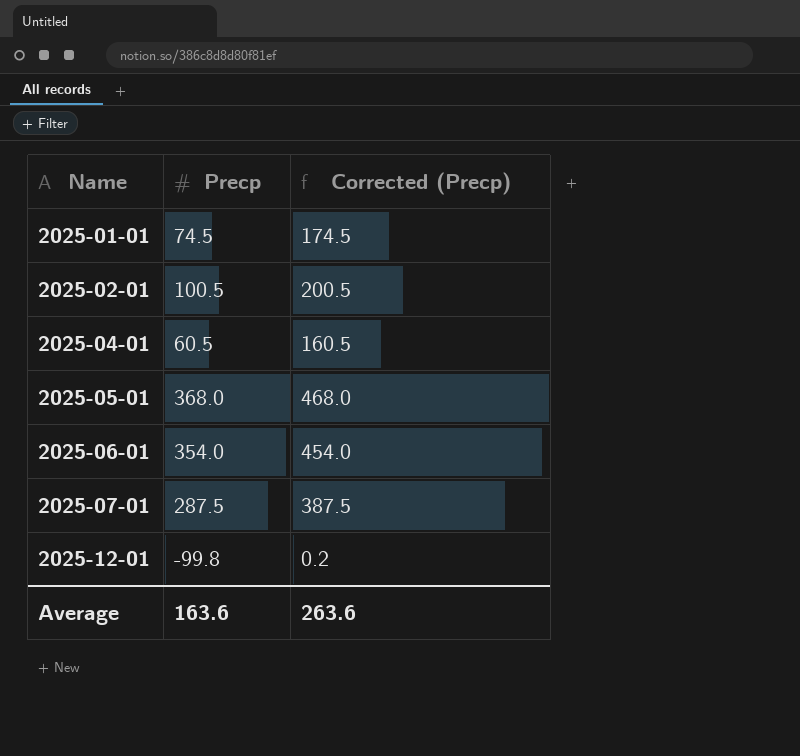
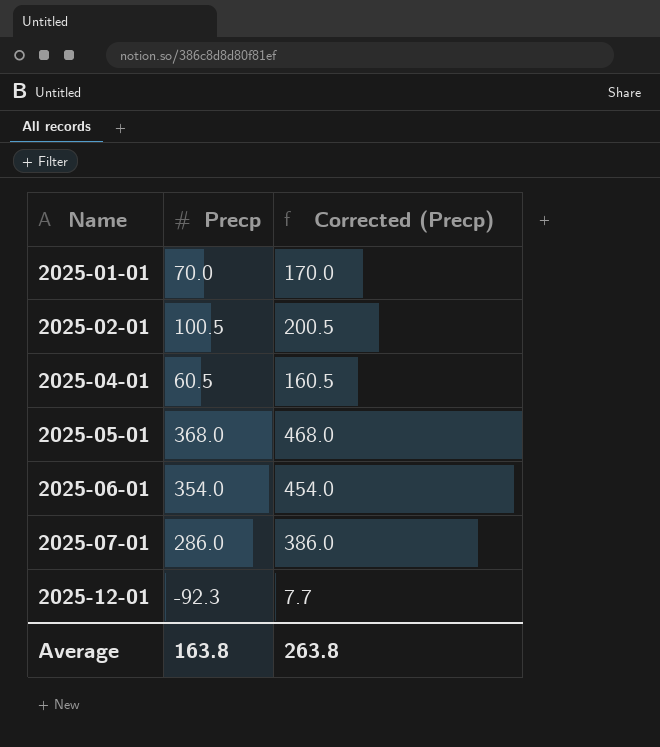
2025-01-01 | Precp: 74.5 -> 70.0
2025-01-01 | Corrected (Precp): 174.5 -> 170.0
2025-07-01 | Precp: 287.5 -> 286.0
2025-07-01 | Corrected (Precp): 387.5 -> 386.0
2025-12-01 | Precp: -99.8 -> -92.3
2025-12-01 | Corrected (Precp): 0.2 -> 7.7
Average | Precp: 163.6 -> 163.8
Average | Corrected (Precp): 263.6 -> 263.8

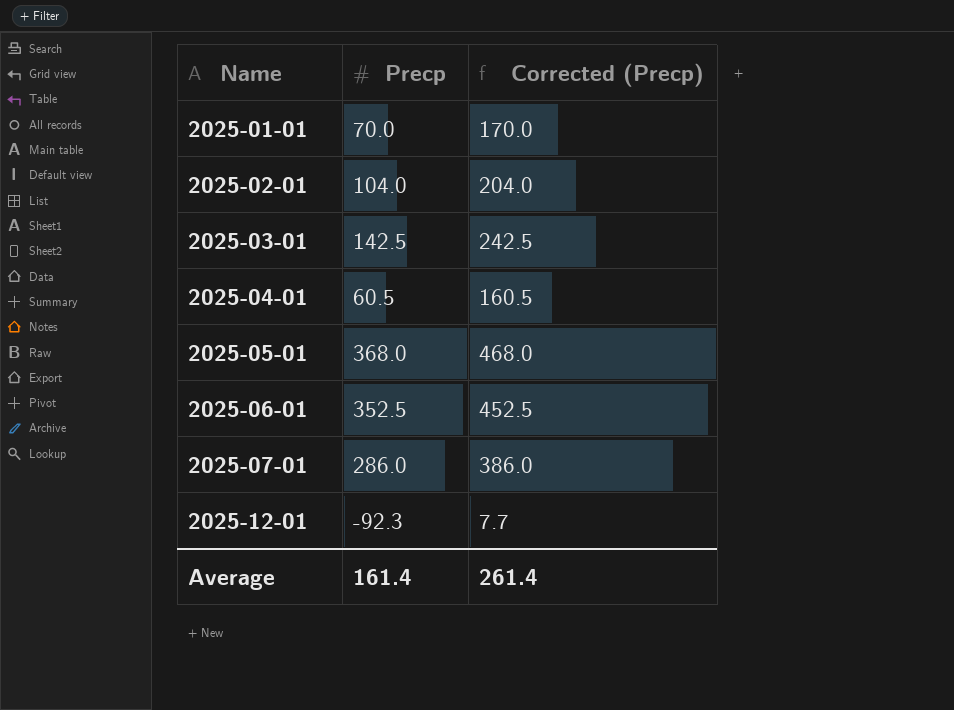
2025-02-01 | Precp: 100.5 -> 104.0
2025-02-01 | Corrected (Precp): 200.5 -> 204.0
row 2025-03-01: none -> 142.5 | 242.5
2025-06-01 | Precp: 354.0 -> 352.5
2025-06-01 | Corrected (Precp): 454.0 -> 452.5
Average | Precp: 163.8 -> 161.4
Average | Corrected (Precp): 263.8 -> 261.4

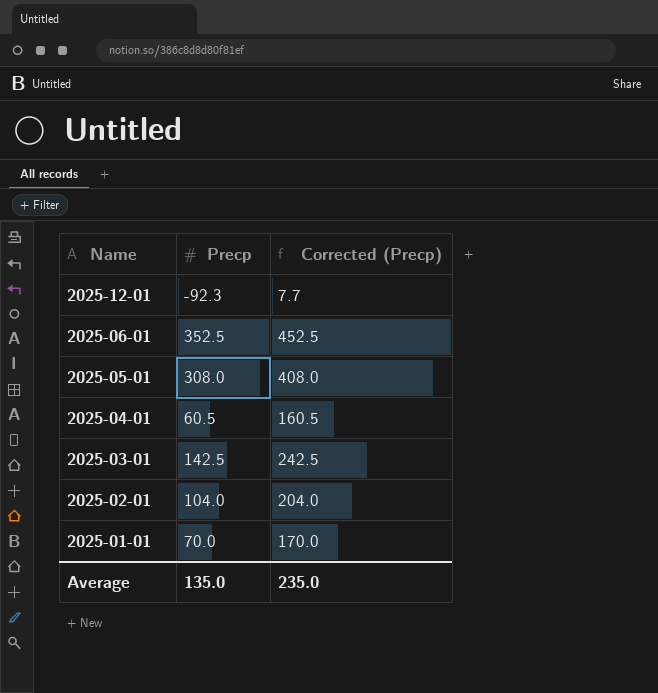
row order: Name ascending -> Name descending
row 2025-07-01: 286.0 | 386.0 -> none
2025-05-01 | Precp: 368.0 -> 308.0
2025-05-01 | Corrected (Precp): 468.0 -> 408.0
Average | Precp: 161.4 -> 135.0
Average | Corrected (Precp): 261.4 -> 235.0

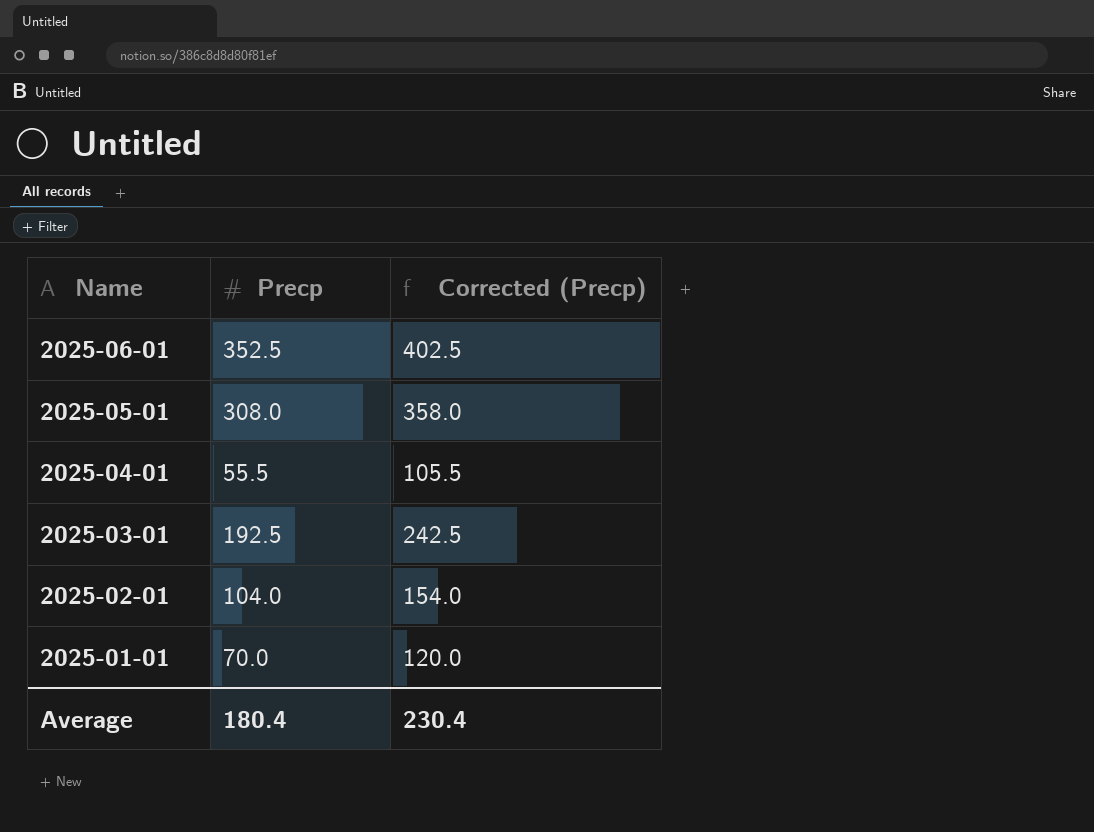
column Corrected (Precp) | formula: [Precp] + 100 -> [Precp] + 50
row 2025-12-01: -92.3 | 7.7 -> none
2025-04-01 | Precp: 60.5 -> 55.5
2025-03-01 | Precp: 142.5 -> 192.5
Average | Precp: 135.0 -> 180.4
Average | Corrected (Precp): 235.0 -> 230.4

